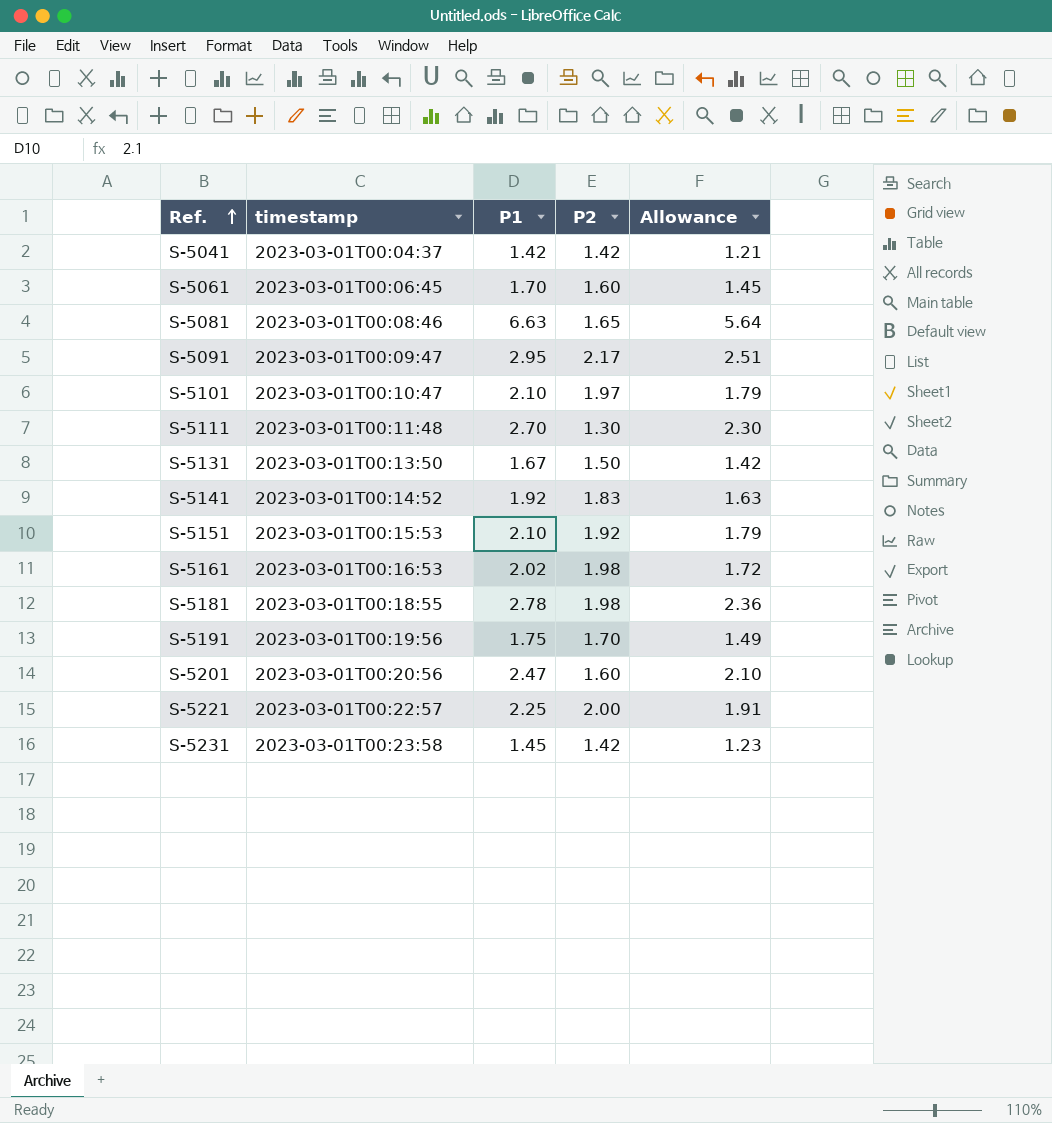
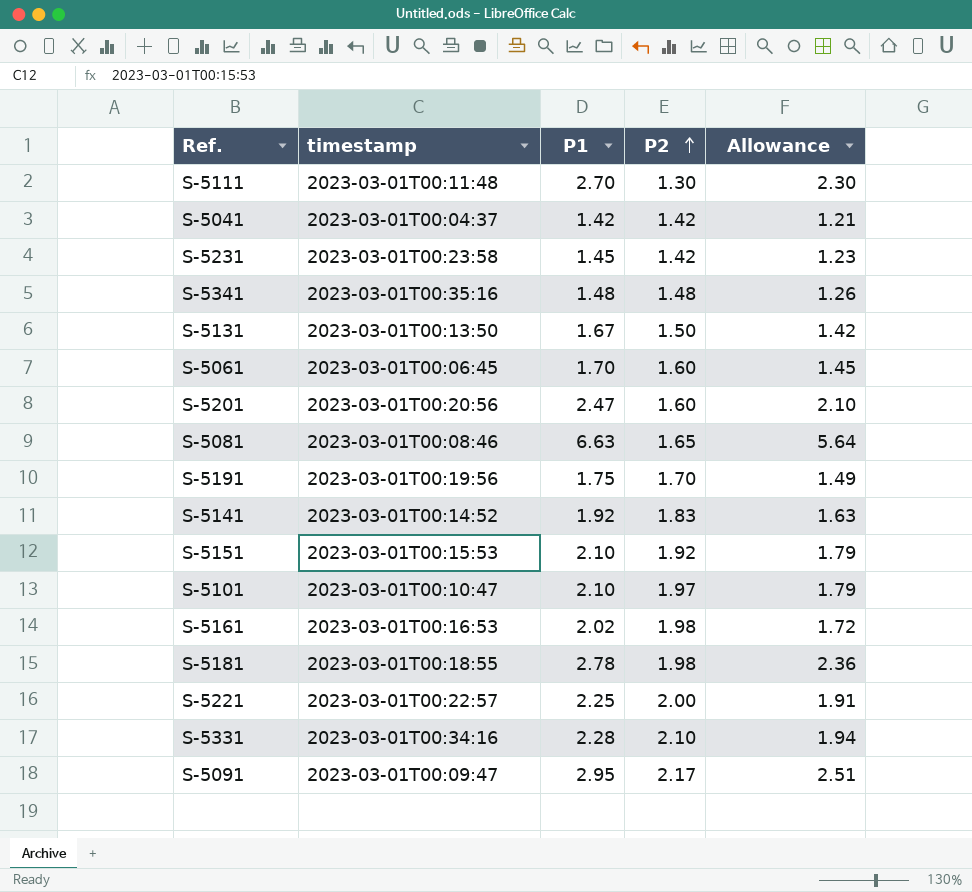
row order: Ref. ascending -> P2 ascending
row S-5341: none -> 2023-03-01T00:35:16 | 1.48 | 1.48 | 1.26
row S-5331: none -> 2023-03-01T00:34:16 | 2.28 | 2.10 | 1.94

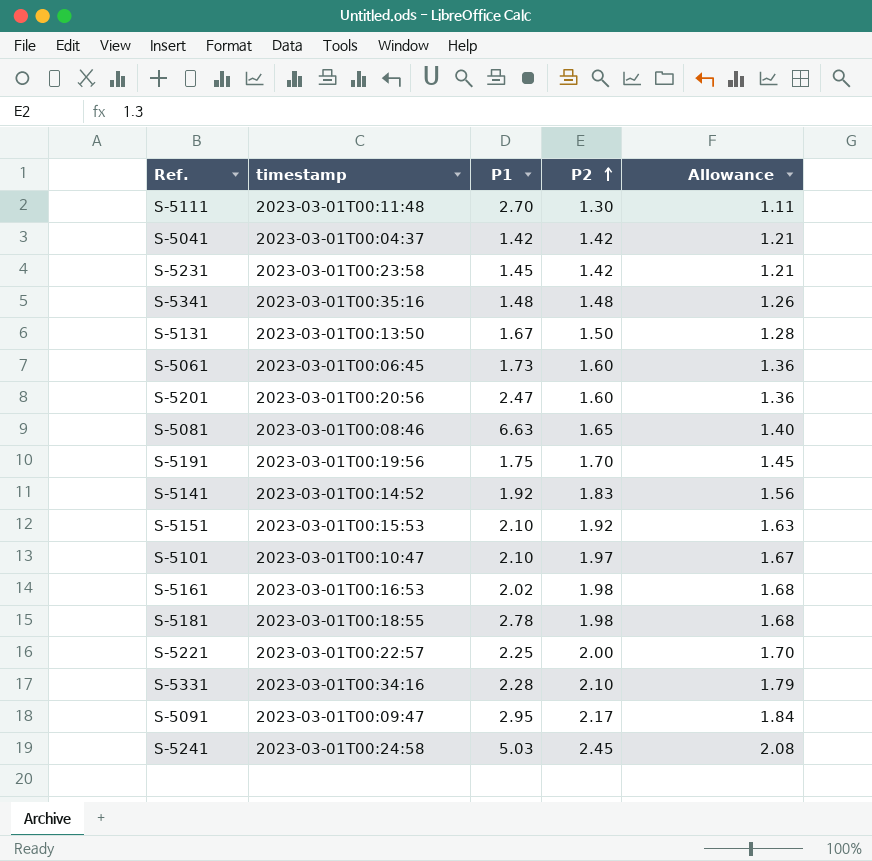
column Allowance | formula: [P1] * 0.85 -> [P2] * 0.85
S-5061 | P1: 1.70 -> 1.73
row S-5241: none -> 2023-03-01T00:24:58 | 5.03 | 2.45 | 2.08

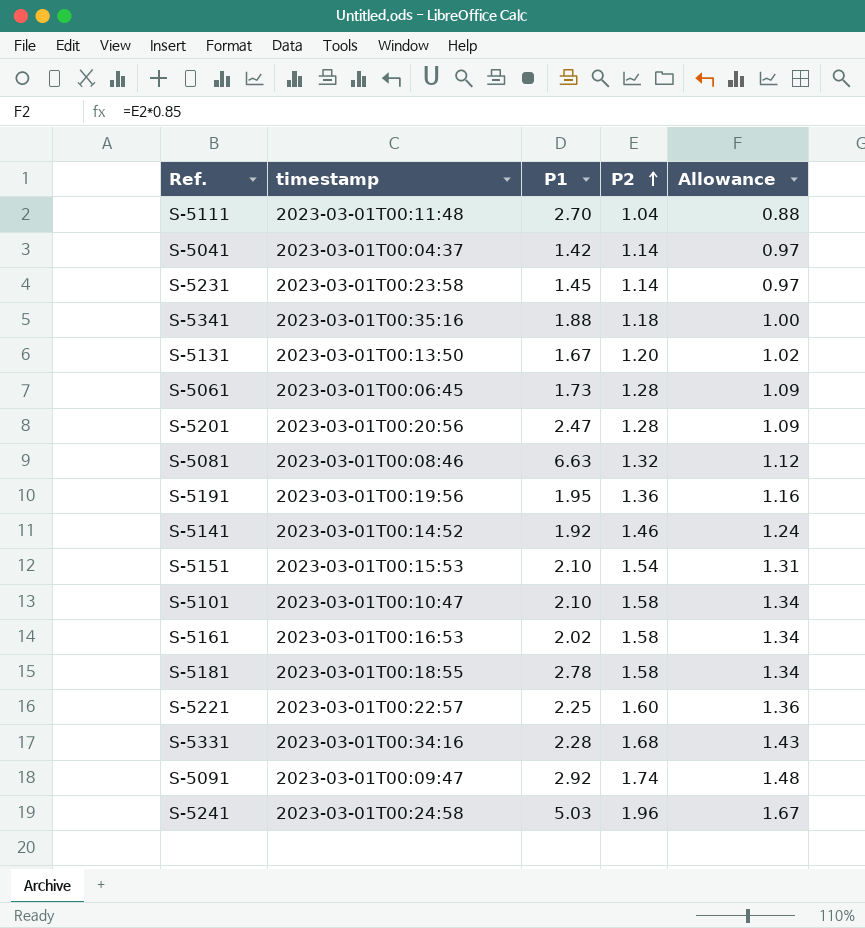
S-5111 | P2: 1.30 -> 1.04
S-5111 | Allowance: 1.11 -> 0.88
S-5041 | P2: 1.42 -> 1.14
S-5041 | Allowance: 1.21 -> 0.97
S-5231 | P2: 1.42 -> 1.14
S-5231 | Allowance: 1.21 -> 0.97
S-5341 | P1: 1.48 -> 1.88
S-5341 | P2: 1.48 -> 1.18
S-5341 | Allowance: 1.26 -> 1.00
S-5131 | P2: 1.50 -> 1.20
S-5131 | Allowance: 1.28 -> 1.02
S-5061 | P2: 1.60 -> 1.28
S-5061 | Allowance: 1.36 -> 1.09
S-5201 | P2: 1.60 -> 1.28
S-5201 | Allowance: 1.36 -> 1.09
S-5081 | P2: 1.65 -> 1.32
S-5081 | Allowance: 1.40 -> 1.12
S-5191 | P1: 1.75 -> 1.95
S-5191 | P2: 1.70 -> 1.36
S-5191 | Allowance: 1.45 -> 1.16
S-5141 | P2: 1.83 -> 1.46
S-5141 | Allowance: 1.56 -> 1.24
S-5151 | P2: 1.92 -> 1.54
S-5151 | Allowance: 1.63 -> 1.31
S-5101 | P2: 1.97 -> 1.58
S-5101 | Allowance: 1.67 -> 1.34
S-5161 | P2: 1.98 -> 1.58
S-5161 | Allowance: 1.68 -> 1.34
S-5181 | P2: 1.98 -> 1.58
S-5181 | Allowance: 1.68 -> 1.34
S-5221 | P2: 2.00 -> 1.60
S-5221 | Allowance: 1.70 -> 1.36
S-5331 | P2: 2.10 -> 1.68
S-5331 | Allowance: 1.79 -> 1.43
S-5091 | P1: 2.95 -> 2.92
S-5091 | P2: 2.17 -> 1.74
S-5091 | Allowance: 1.84 -> 1.48
S-5241 | P2: 2.45 -> 1.96
S-5241 | Allowance: 2.08 -> 1.67

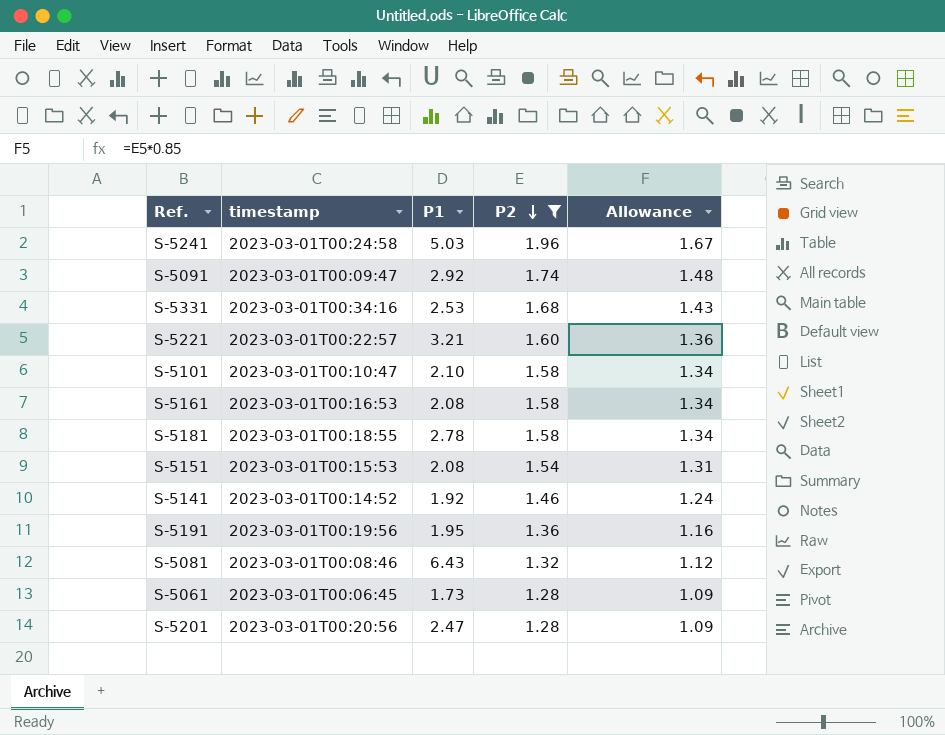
filter: none -> P2 >= 1.28
row order: P2 ascending -> P2 descending
S-5331 | P1: 2.28 -> 2.53
S-5221 | P1: 2.25 -> 3.21
S-5161 | P1: 2.02 -> 2.08
S-5151 | P1: 2.10 -> 2.08
S-5081 | P1: 6.63 -> 6.43

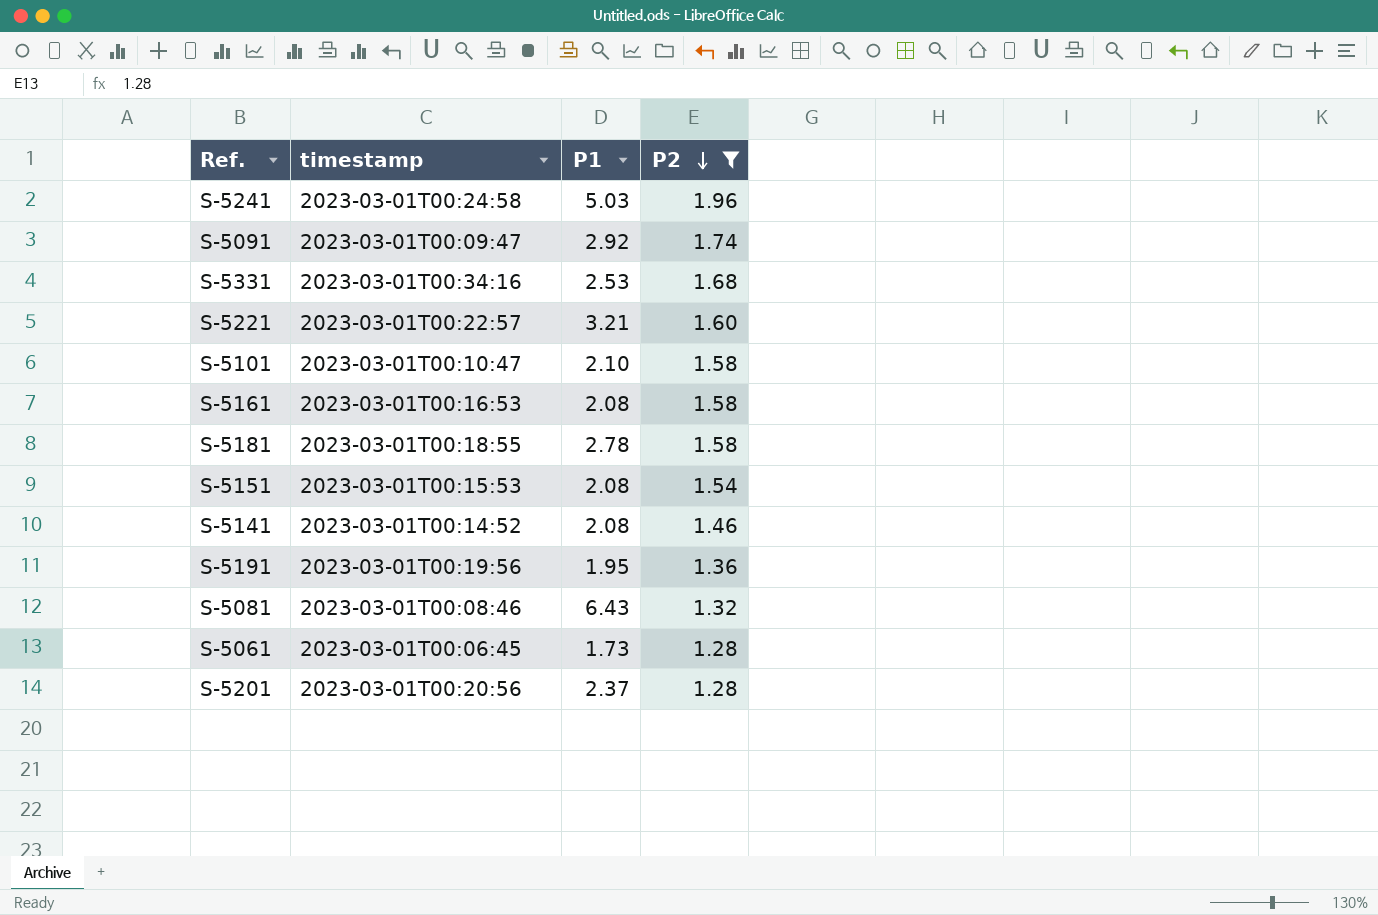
column Allowance | formula: [P2] * 0.85 -> none
S-5141 | P1: 1.92 -> 2.08
S-5201 | P1: 2.47 -> 2.37

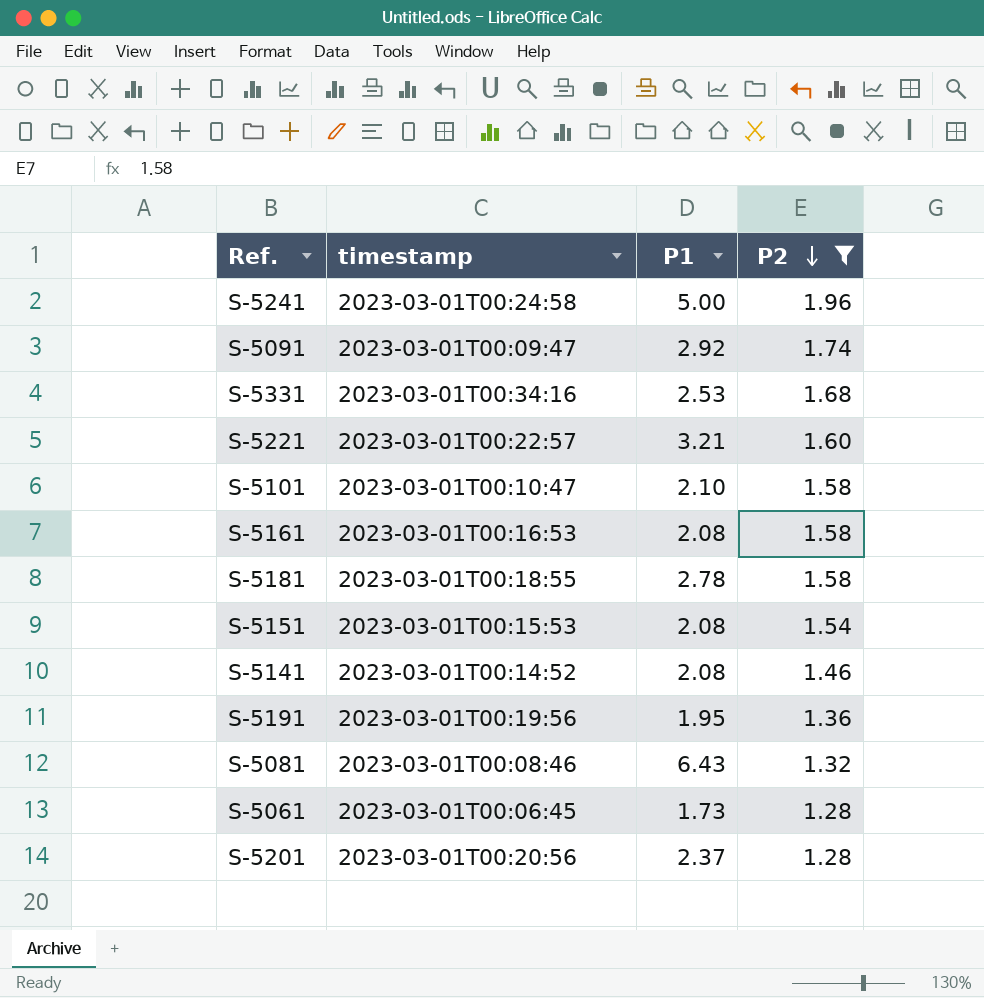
S-5241 | P1: 5.03 -> 5.00

